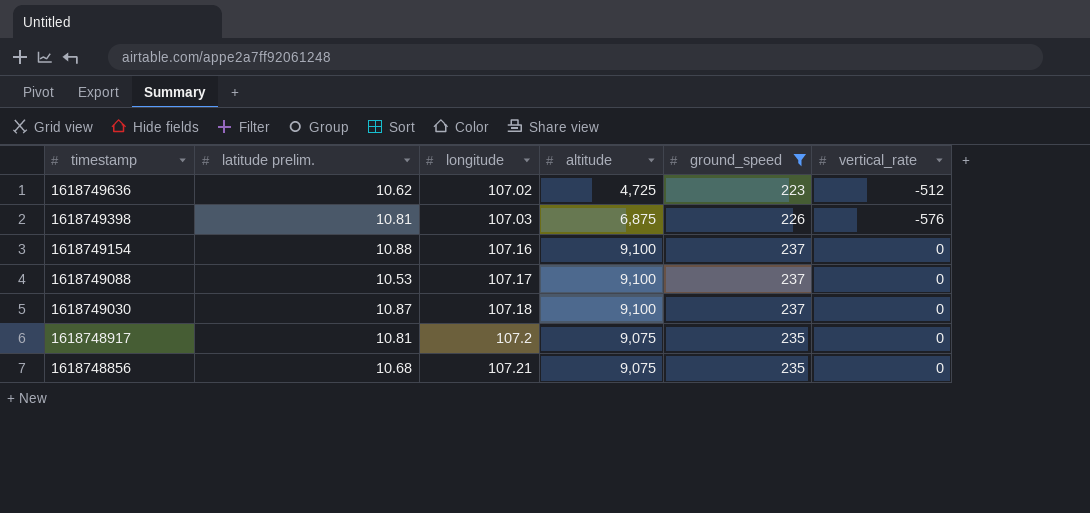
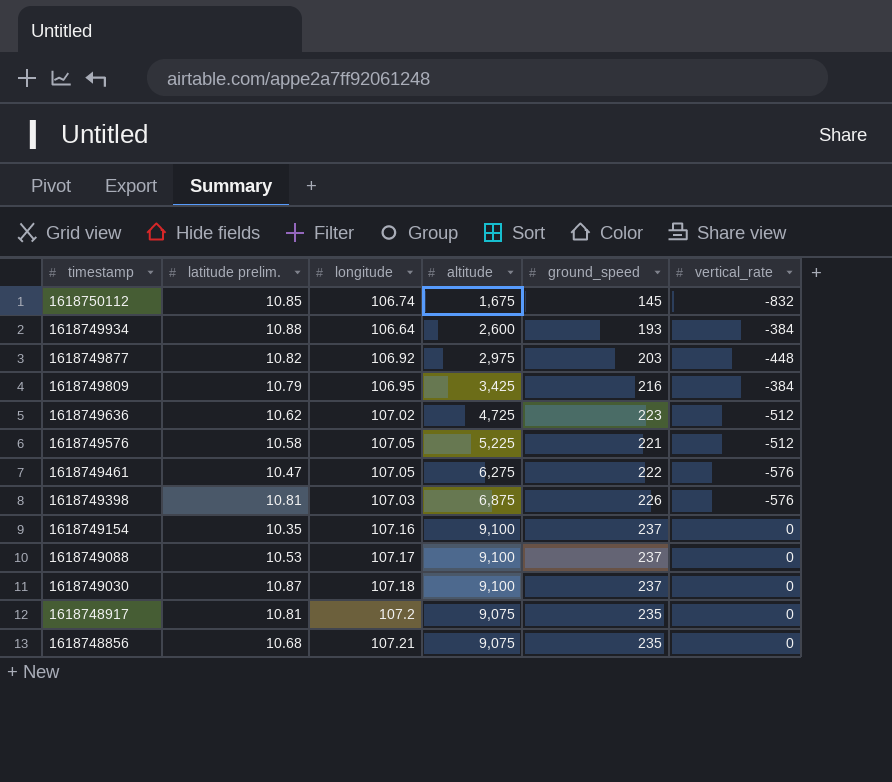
filter: ground_speed >= 223 -> none
1618749154 | latitude prelim.: 10.88 -> 10.35

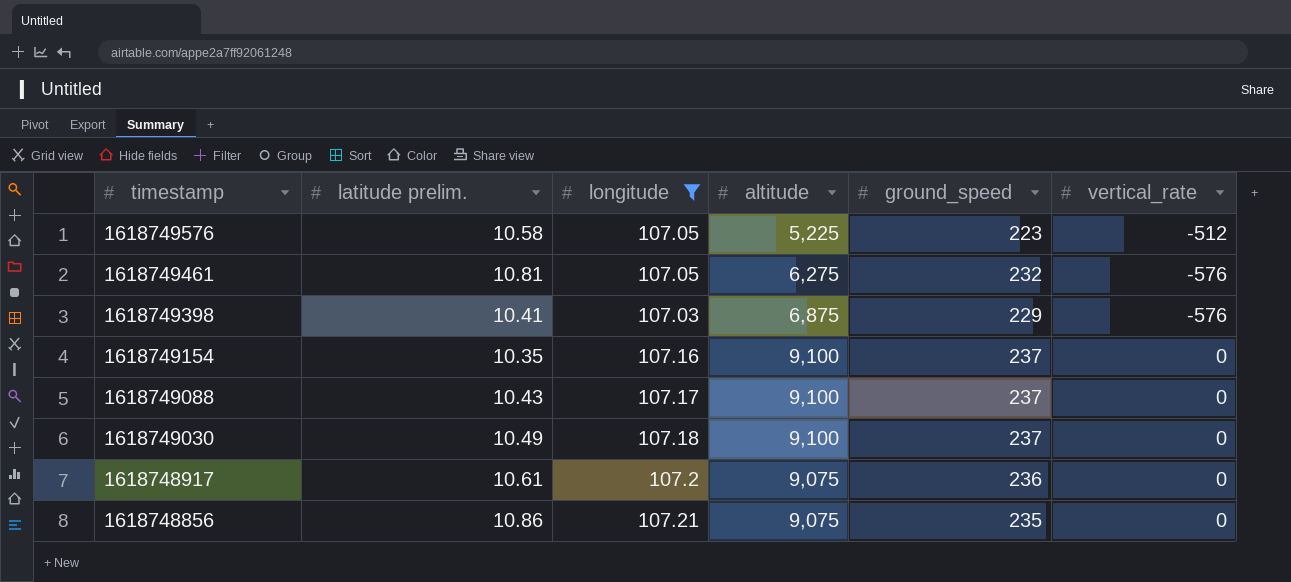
filter: none -> longitude >= 107.03
1618749576 | ground_speed: 221 -> 223
1618749461 | latitude prelim.: 10.47 -> 10.81
1618749461 | ground_speed: 222 -> 232
1618749398 | latitude prelim.: 10.81 -> 10.41
1618749398 | ground_speed: 226 -> 229
1618749088 | latitude prelim.: 10.53 -> 10.43
1618749030 | latitude prelim.: 10.87 -> 10.49
1618748917 | latitude prelim.: 10.81 -> 10.61
1618748917 | ground_speed: 235 -> 236
1618748856 | latitude prelim.: 10.68 -> 10.86

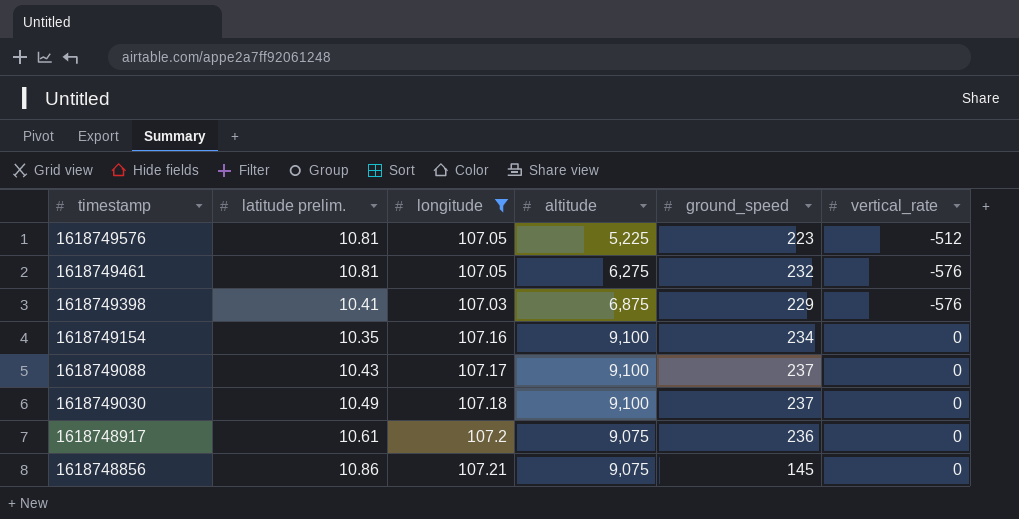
1618749576 | latitude prelim.: 10.58 -> 10.81
1618749154 | ground_speed: 237 -> 234
1618748856 | ground_speed: 235 -> 145

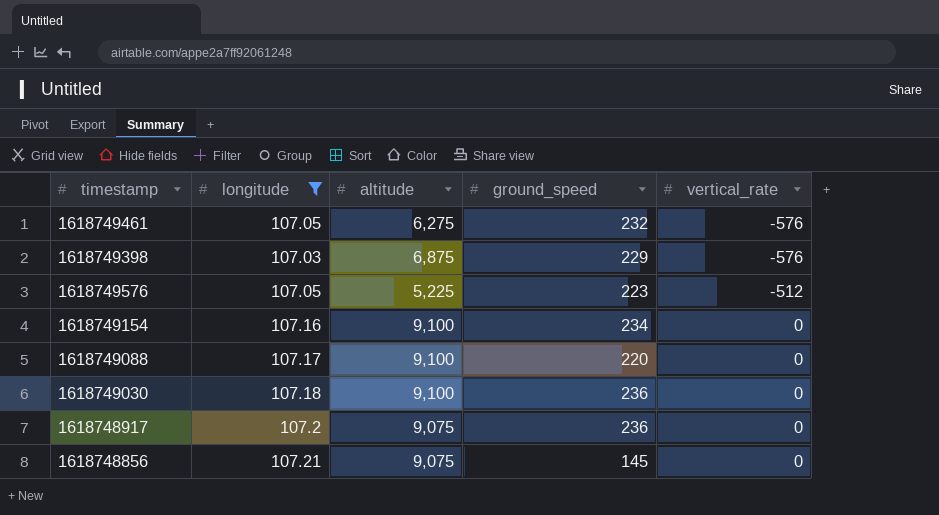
row order: timestamp descending -> vertical_rate ascending
column latitude prelim. | position: 2 -> none
1618749088 | ground_speed: 237 -> 220
1618749030 | ground_speed: 237 -> 236

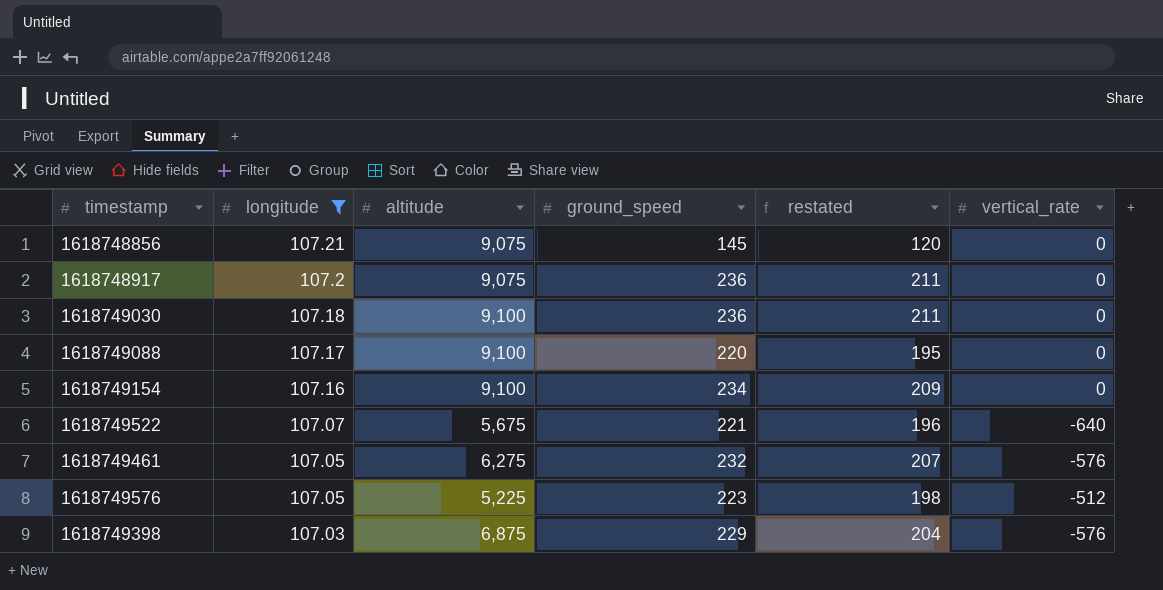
row order: vertical_rate ascending -> longitude descending
column restated | formula: none -> [ground_speed] - 25
row 1618749522: none -> 107.07 | 5,675 | 221 | 196 | -640

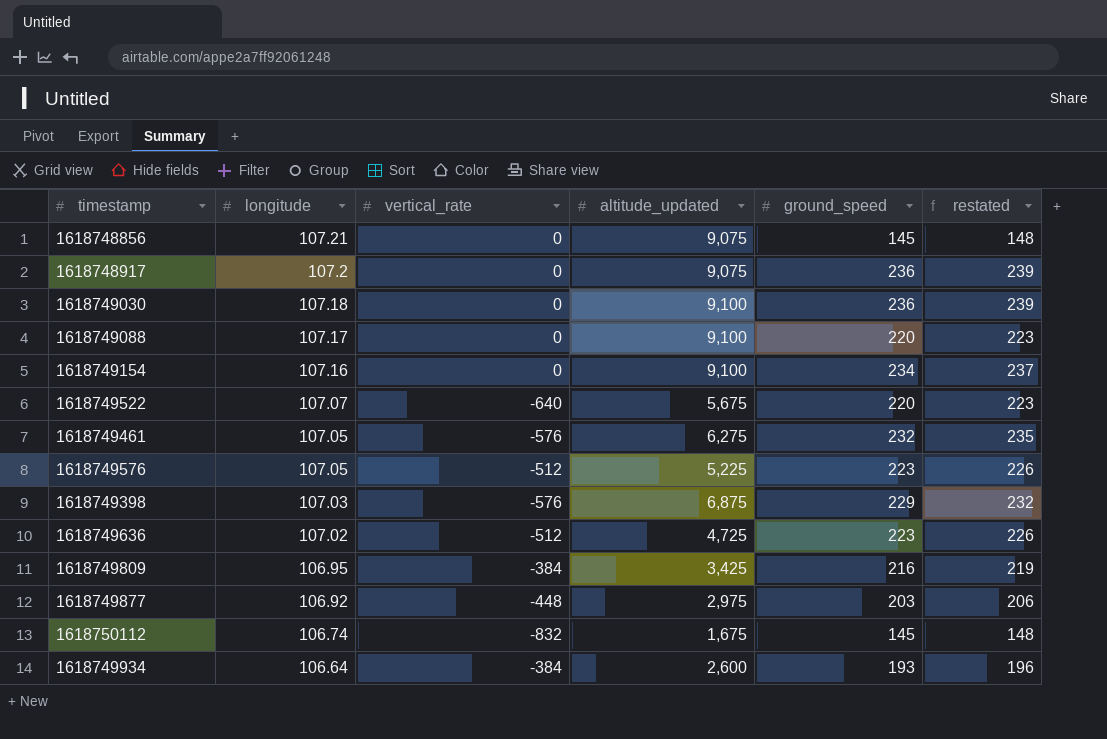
filter: longitude >= 107.03 -> none
column vertical_rate | position: 6 -> 3
column name: altitude -> altitude_updated
column restated | formula: [ground_speed] - 25 -> [ground_speed] + 3
1618749522 | ground_speed: 221 -> 220

